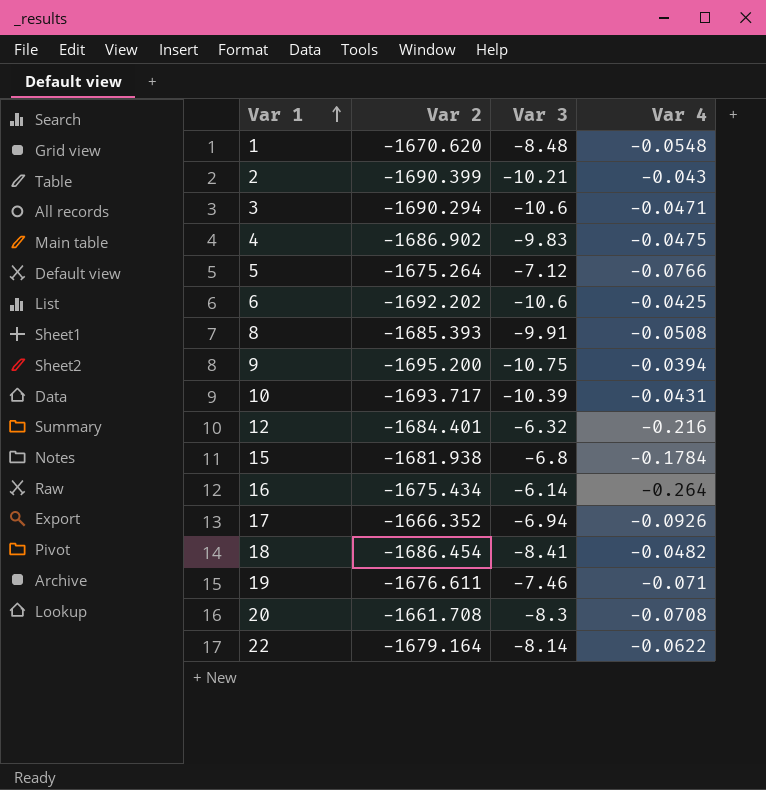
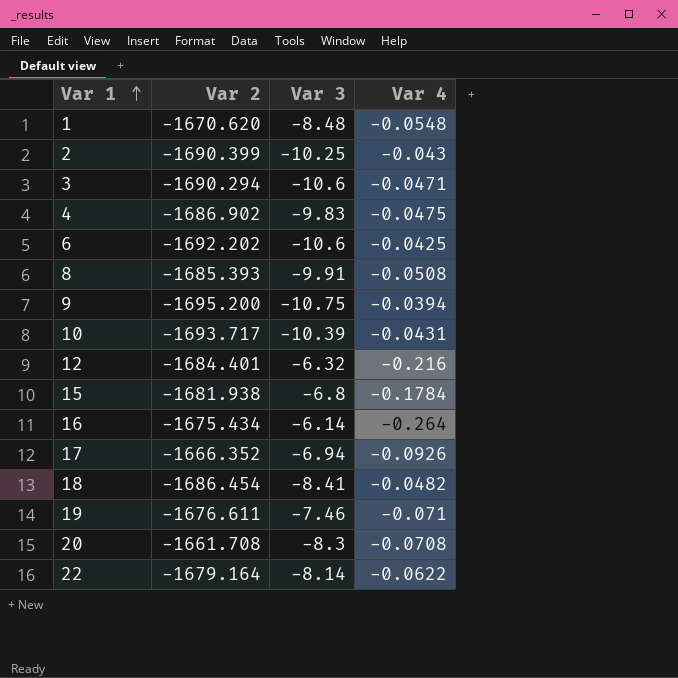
row 5: -1675.264 | -7.12 | -0.0766 -> none
2 | Var 3: -10.21 -> -10.25

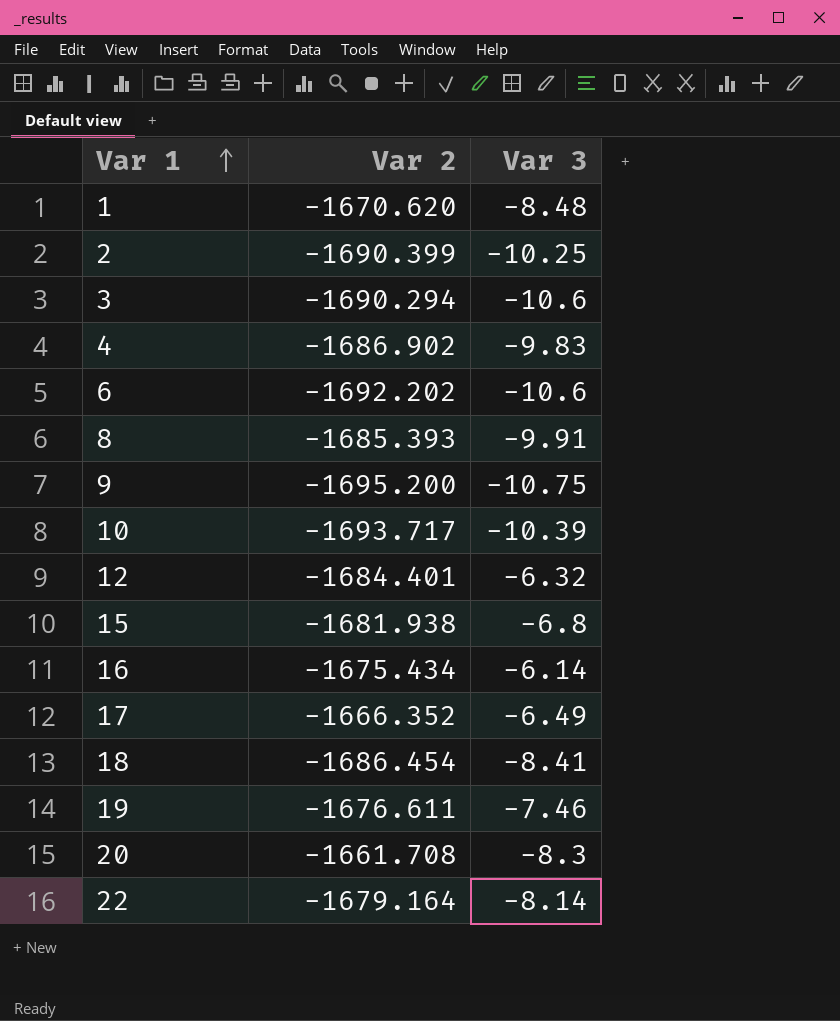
column Var 4 | position: 4 -> none
17 | Var 3: -6.94 -> -6.49

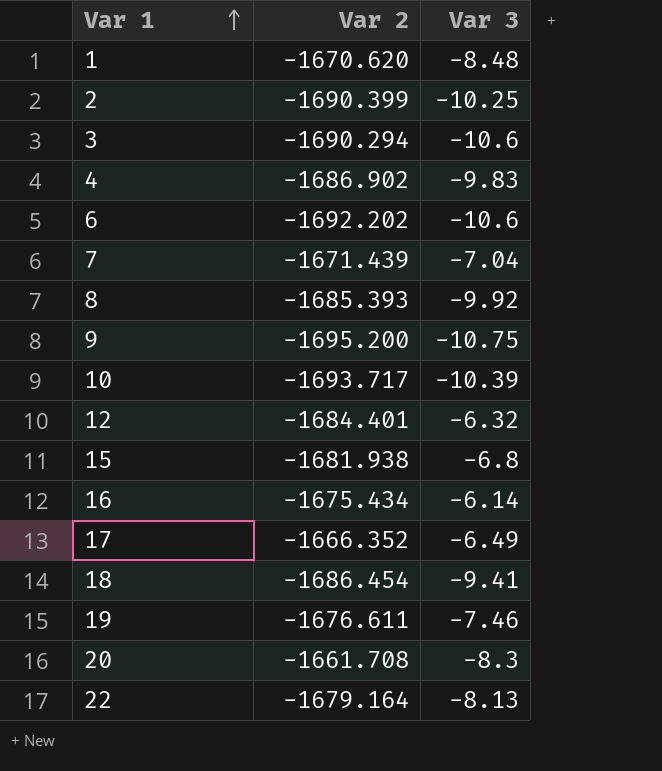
row 7: none -> -1671.439 | -7.04
8 | Var 3: -9.91 -> -9.92
18 | Var 3: -8.41 -> -9.41
22 | Var 3: -8.14 -> -8.13

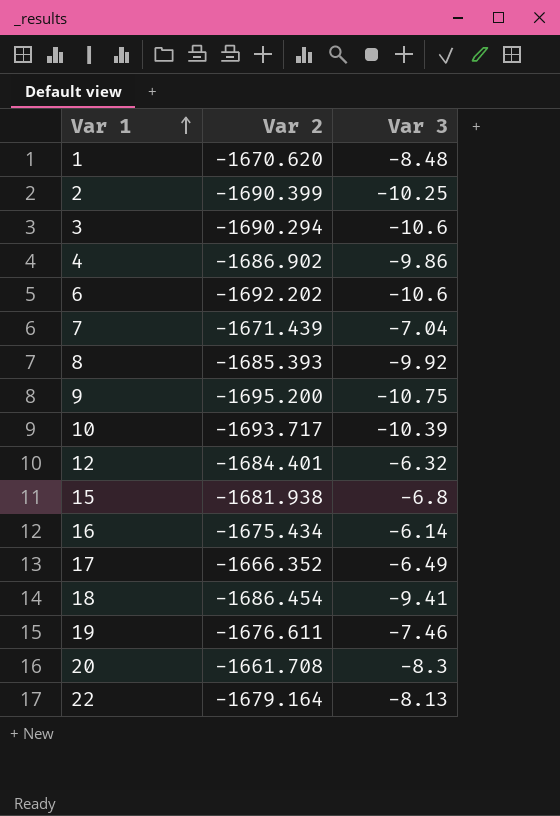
4 | Var 3: -9.83 -> -9.86

